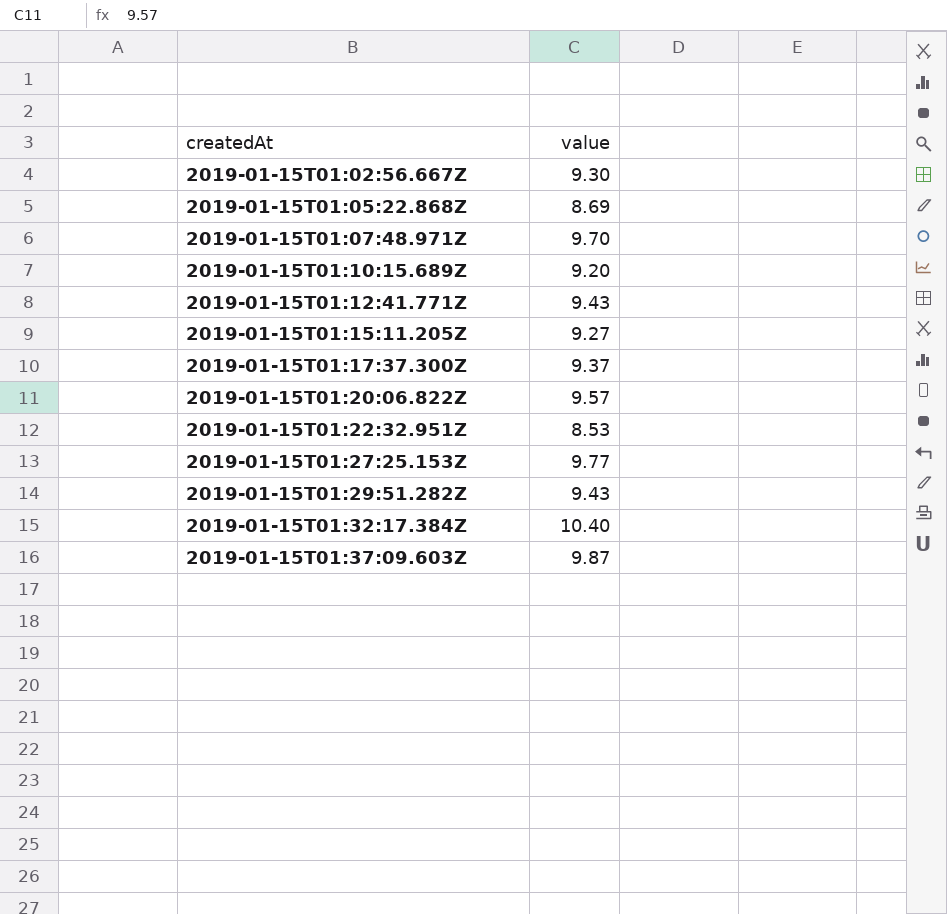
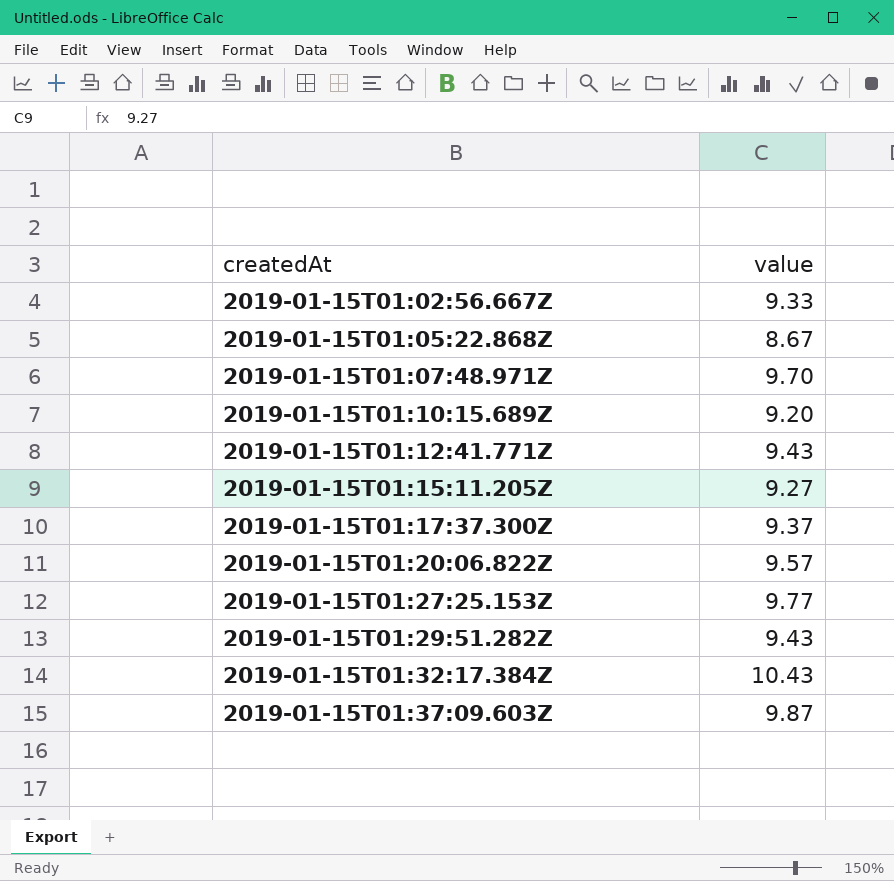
row 2019-01-15T01:22:32.951Z: 8.53 -> none
2019-01-15T01:02:56.667Z | value: 9.30 -> 9.33
2019-01-15T01:05:22.868Z | value: 8.69 -> 8.67
2019-01-15T01:32:17.384Z | value: 10.40 -> 10.43

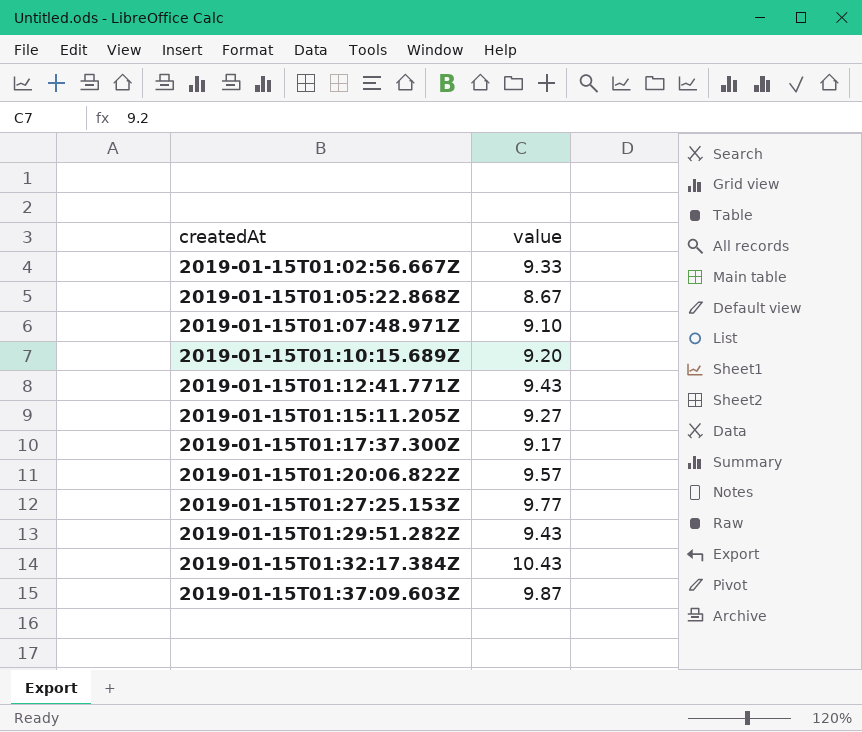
2019-01-15T01:07:48.971Z | value: 9.70 -> 9.10
2019-01-15T01:17:37.300Z | value: 9.37 -> 9.17

